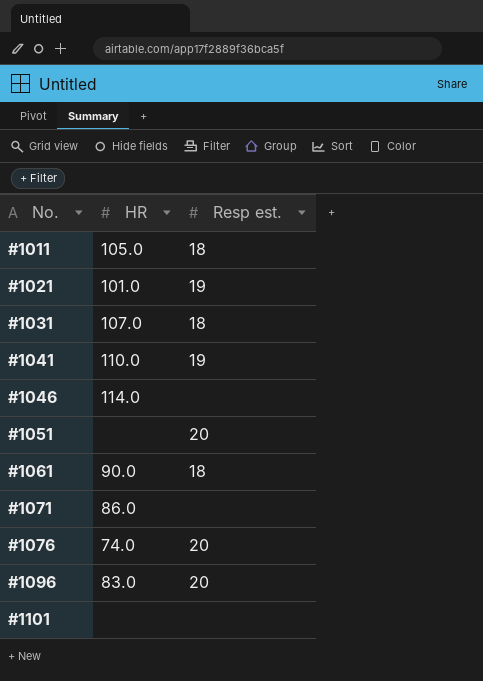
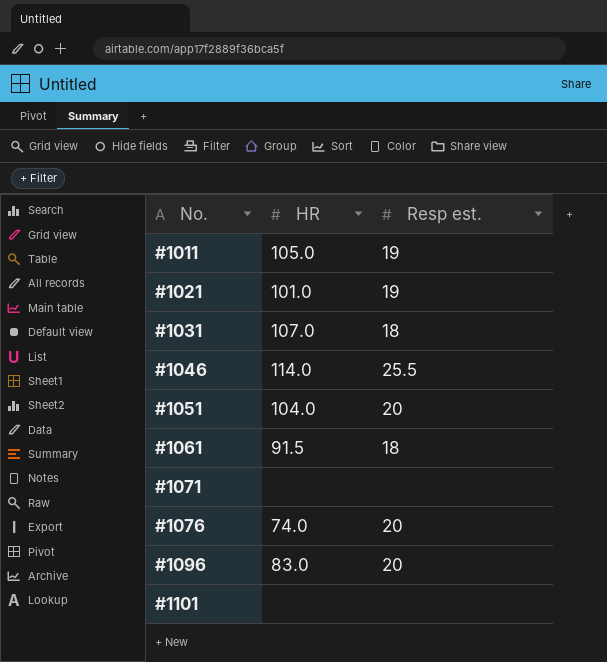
row #1041: 110.0 | 19 -> none
#1011 | Resp est.: 18 -> 19
#1046 | Resp est.: none -> 25.5
#1051 | HR: none -> 104.0
#1061 | HR: 90.0 -> 91.5
#1071 | HR: 86.0 -> none

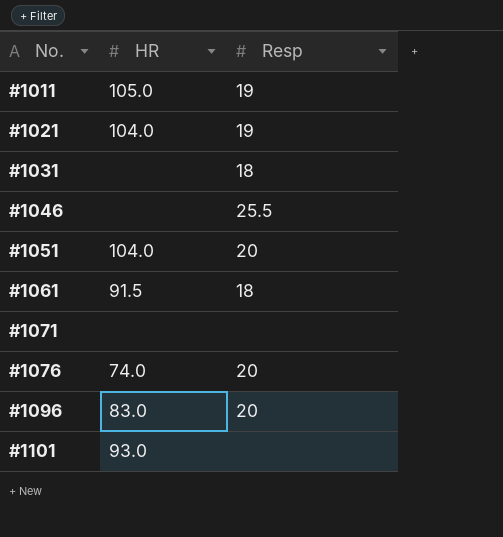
column name: Resp est. -> Resp
#1021 | HR: 101.0 -> 104.0
#1031 | HR: 107.0 -> none
#1046 | HR: 114.0 -> none
#1101 | HR: none -> 93.0

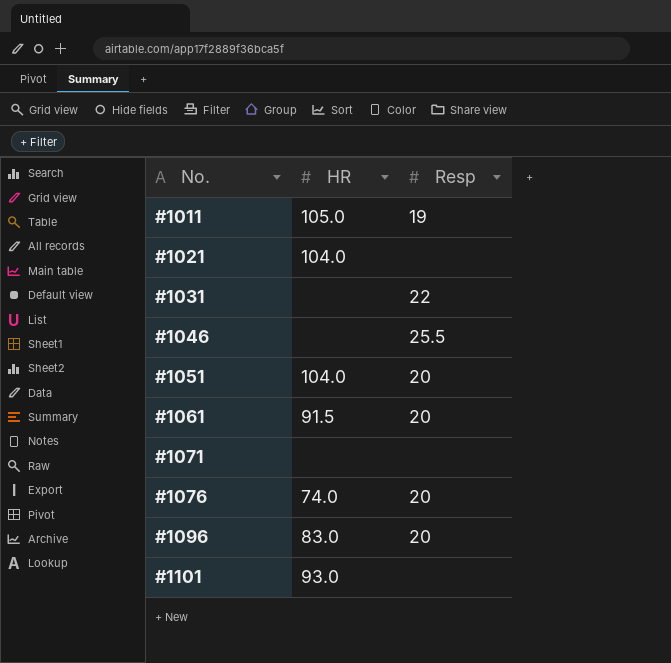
#1021 | Resp: 19 -> none
#1031 | Resp: 18 -> 22
#1061 | Resp: 18 -> 20

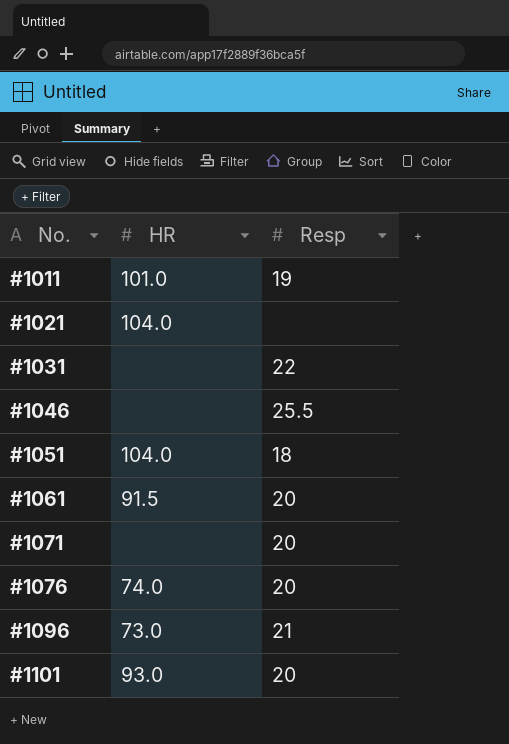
#1011 | HR: 105.0 -> 101.0
#1051 | Resp: 20 -> 18
#1071 | Resp: none -> 20
#1096 | HR: 83.0 -> 73.0
#1096 | Resp: 20 -> 21
#1101 | Resp: none -> 20

